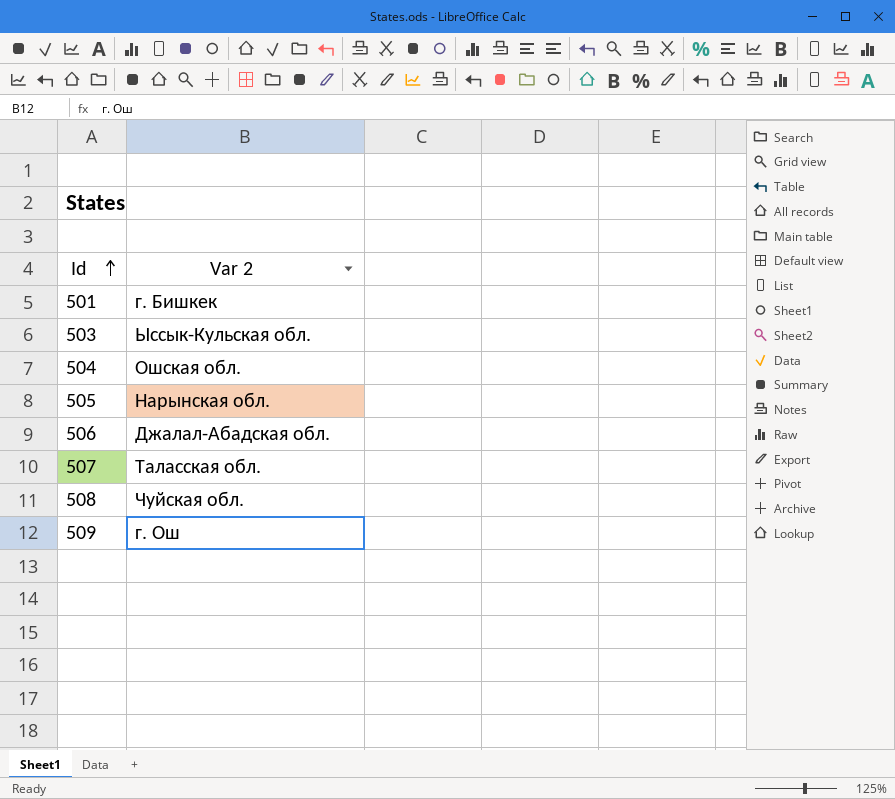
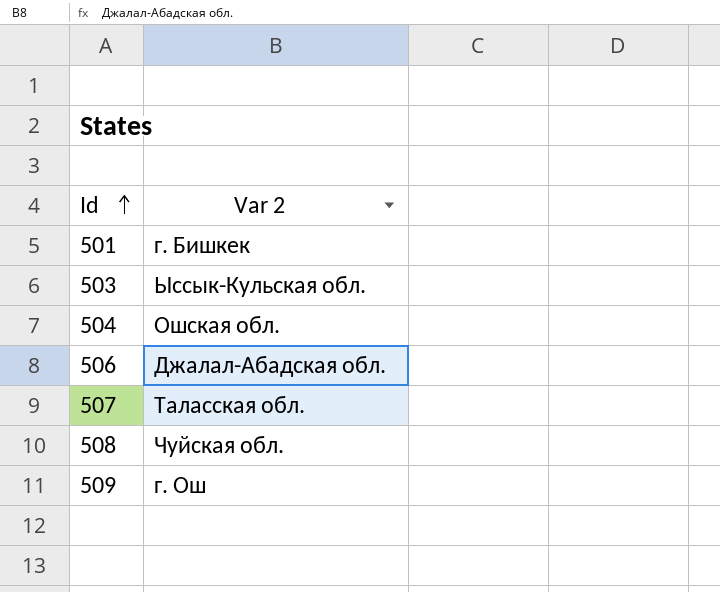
row 505: Нарынская обл. -> none

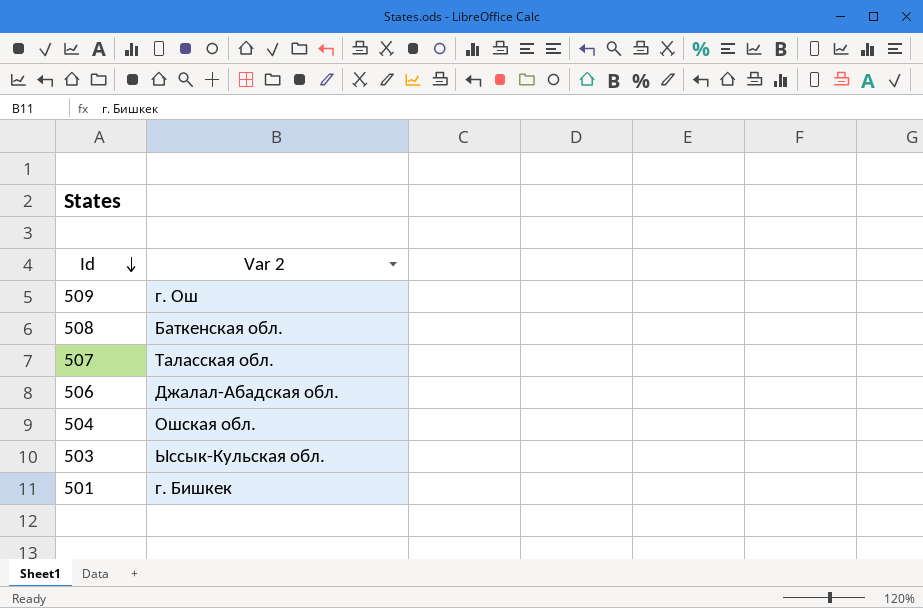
row order: Id ascending -> Id descending
508 | Var 2: Чуйская обл. -> Баткенская обл.

